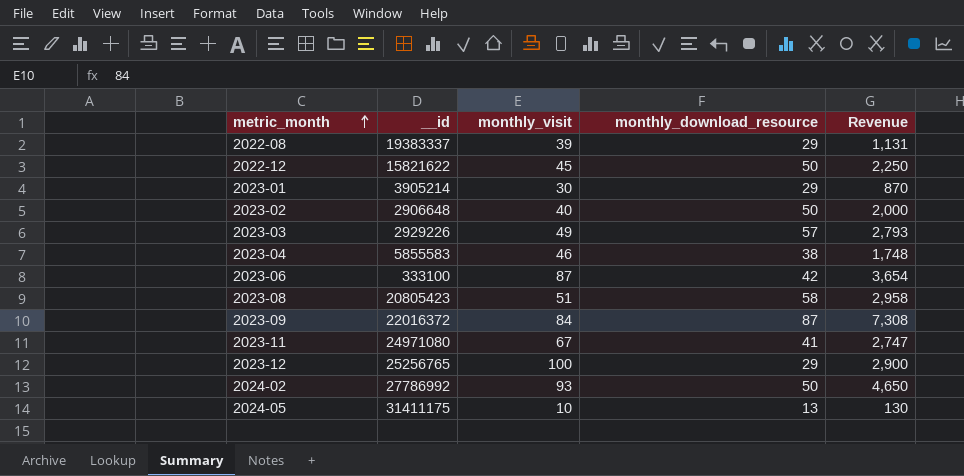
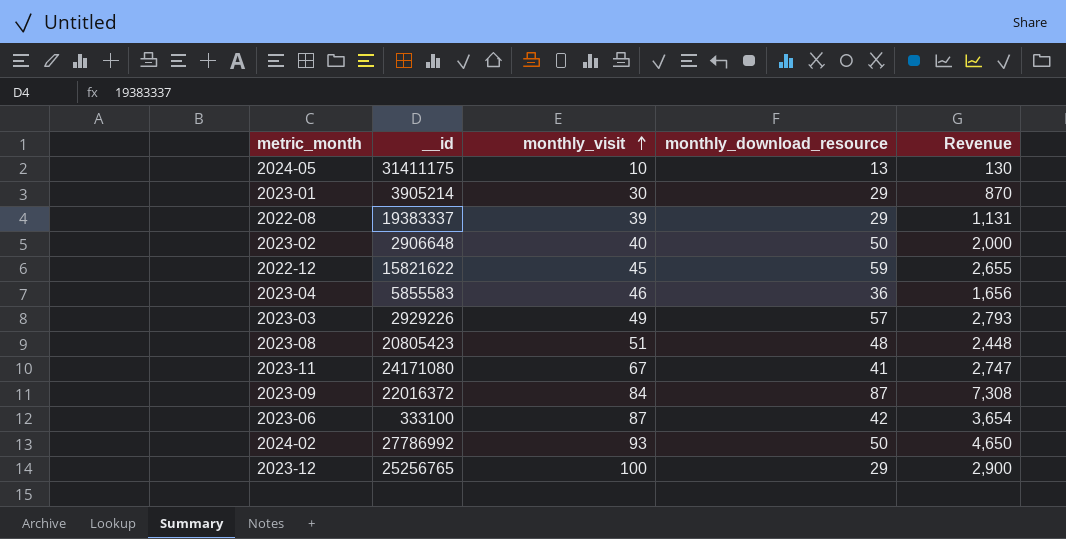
row order: metric_month ascending -> monthly_visit ascending
2022-12 | monthly_download_resource: 50 -> 59
2022-12 | Revenue: 2,250 -> 2,655
2023-04 | monthly_download_resource: 38 -> 36
2023-04 | Revenue: 1,748 -> 1,656
2023-08 | monthly_download_resource: 58 -> 48
2023-08 | Revenue: 2,958 -> 2,448
2023-11 | __id: 24971080 -> 24171080

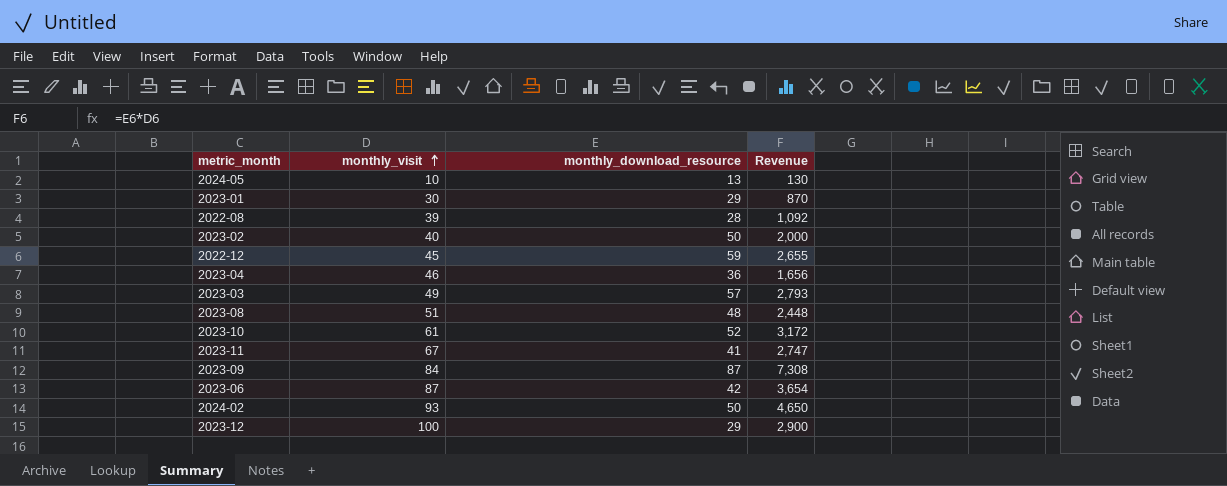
column __id | position: 2 -> none
2022-08 | monthly_download_resource: 29 -> 28
2022-08 | Revenue: 1,131 -> 1,092
row 2023-10: none -> 61 | 52 | 3,172

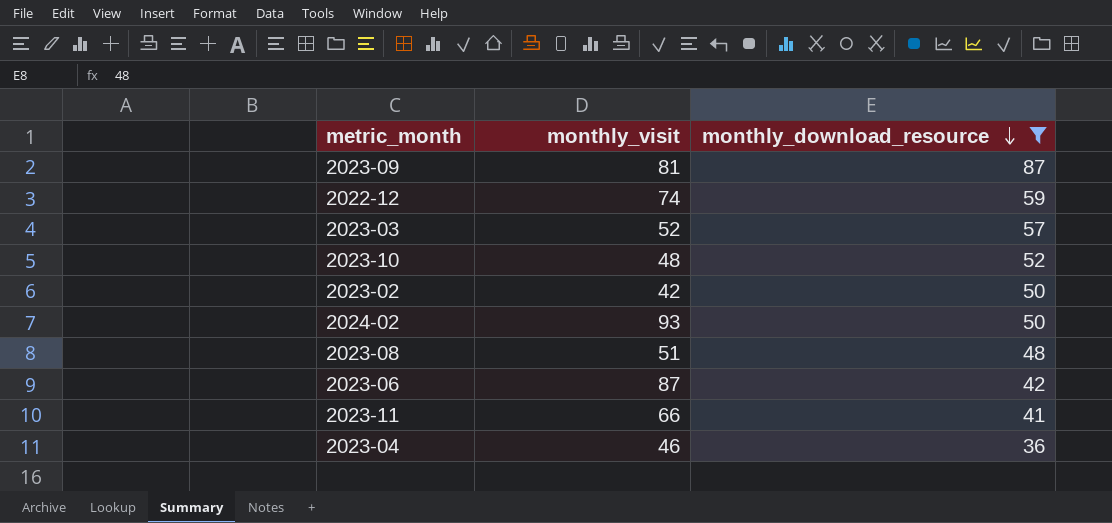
filter: none -> monthly_download_resource >= 36
row order: monthly_visit ascending -> monthly_download_resource descending
column Revenue | formula: [monthly_visit] * [monthly_download_resource] -> none
2023-09 | monthly_visit: 84 -> 81
2022-12 | monthly_visit: 45 -> 74
2023-03 | monthly_visit: 49 -> 52
2023-10 | monthly_visit: 61 -> 48
2023-02 | monthly_visit: 40 -> 42
2023-11 | monthly_visit: 67 -> 66

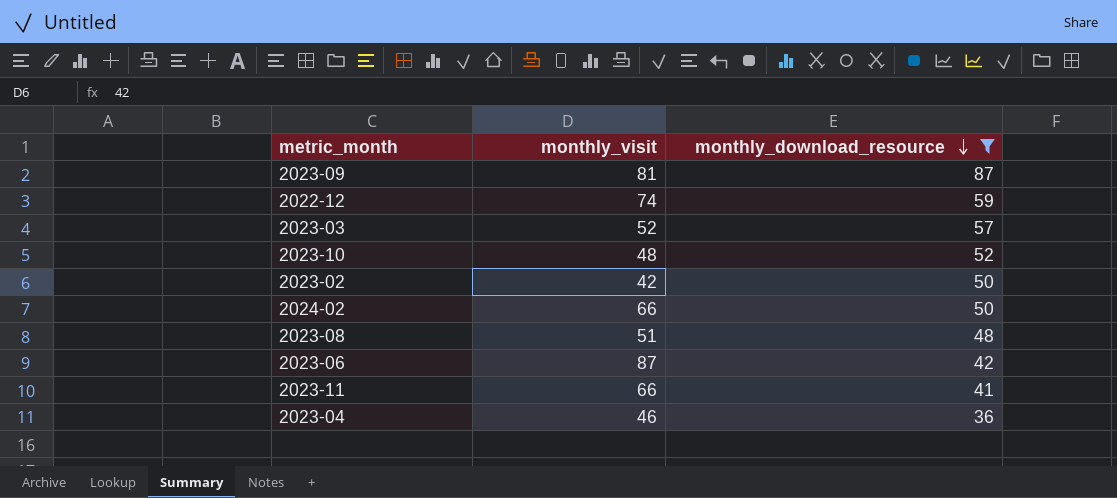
2024-02 | monthly_visit: 93 -> 66

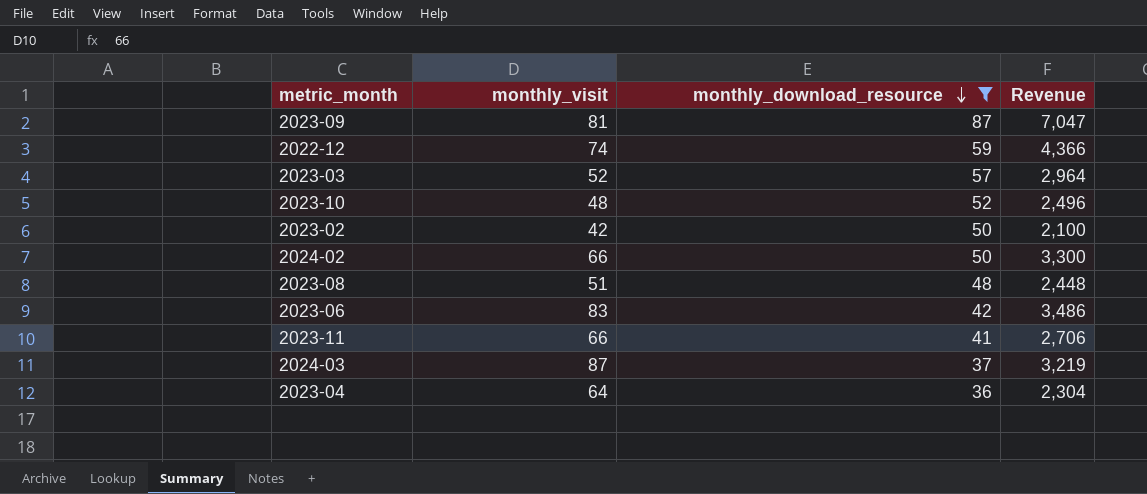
column Revenue | formula: none -> [monthly_visit] * [monthly_download_resource]
2023-06 | monthly_visit: 87 -> 83
row 2024-03: none -> 87 | 37 | 3,219
2023-04 | monthly_visit: 46 -> 64

